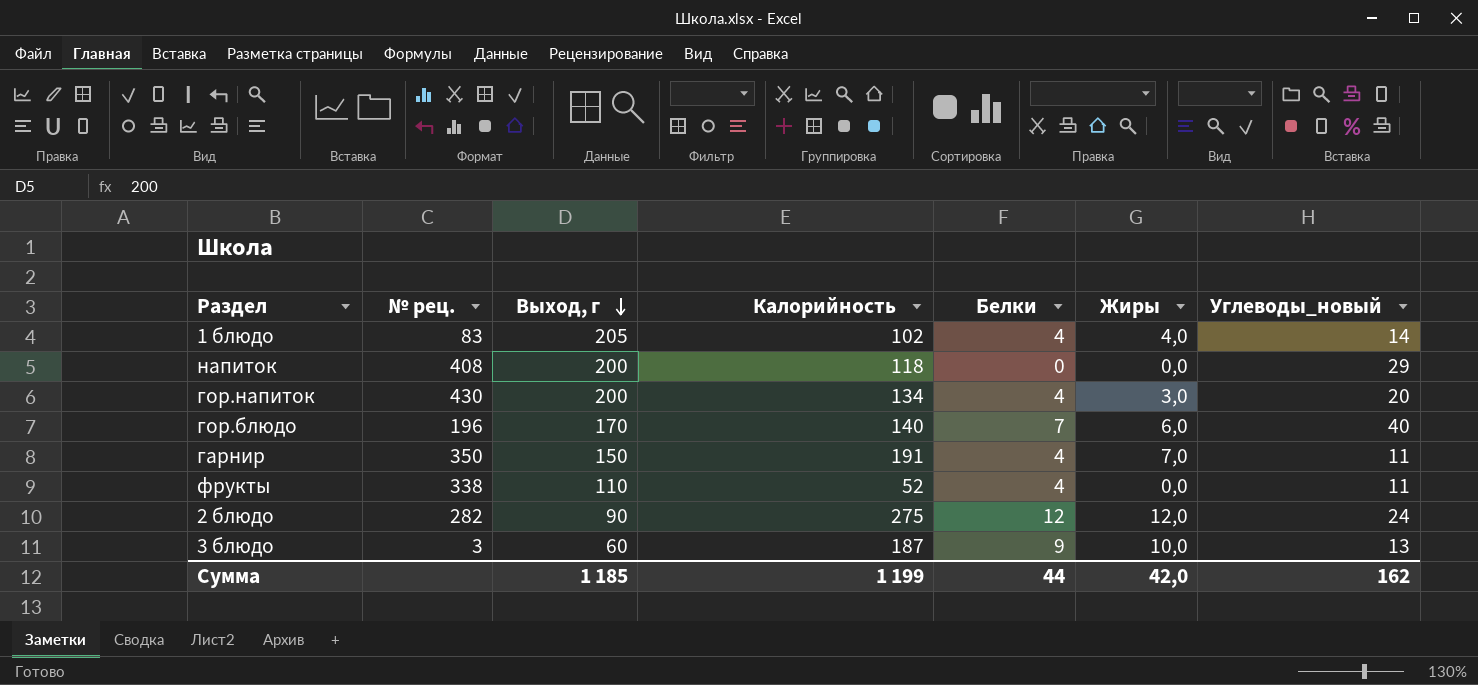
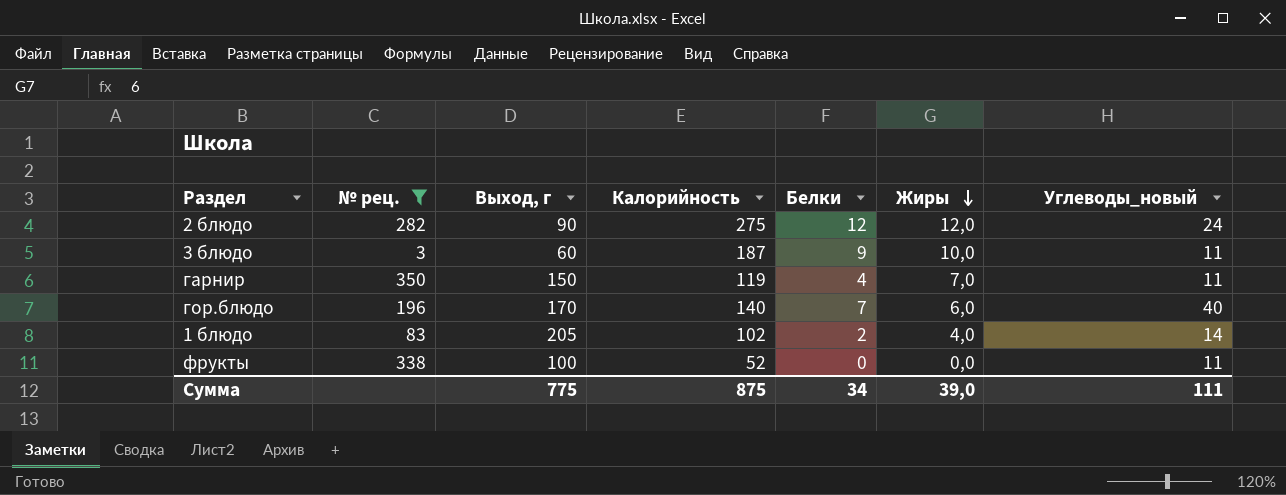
filter: none -> № рец. <= 350
row order: Выход, г descending -> Жиры descending
3 блюдо | Углеводы_новый: 13 -> 11
гарнир | Калорийность: 191 -> 119
1 блюдо | Белки: 4 -> 2
фрукты | Выход, г: 110 -> 100
фрукты | Белки: 4 -> 0
Сумма | Выход, г: 1 185 -> 775
Сумма | Калорийность: 1 199 -> 875
Сумма | Белки: 44 -> 34
Сумма | Жиры: 42,0 -> 39,0
Сумма | Углеводы_новый: 162 -> 111

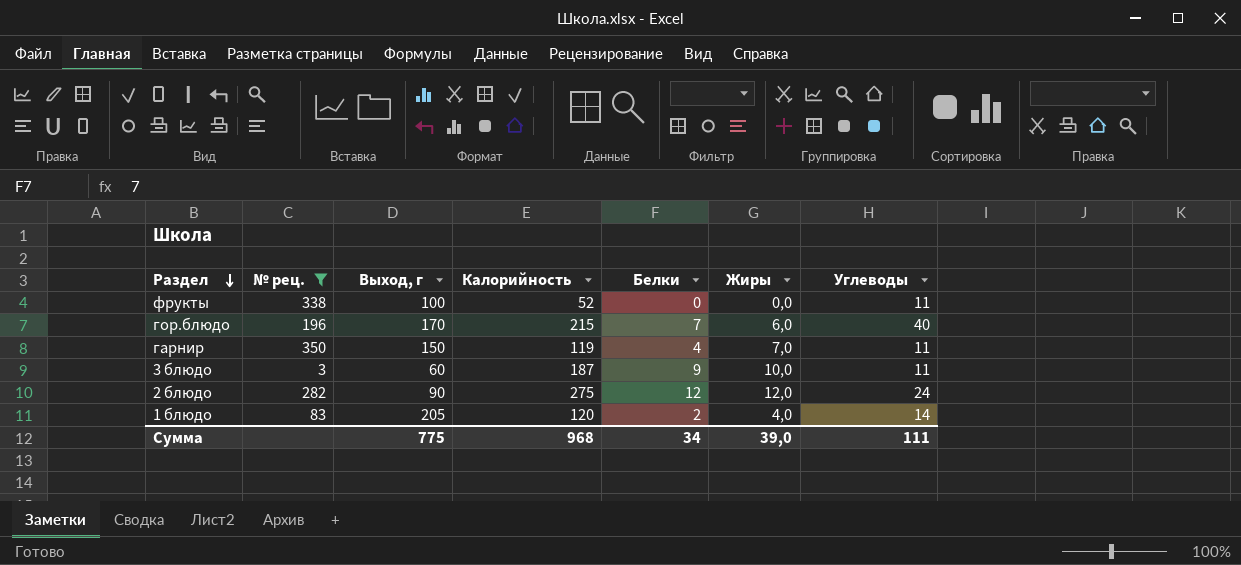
row order: Жиры descending -> Раздел descending
column name: Углеводы_новый -> Углеводы
гор.блюдо | Калорийность: 140 -> 215
1 блюдо | Калорийность: 102 -> 120
Сумма | Калорийность: 875 -> 968

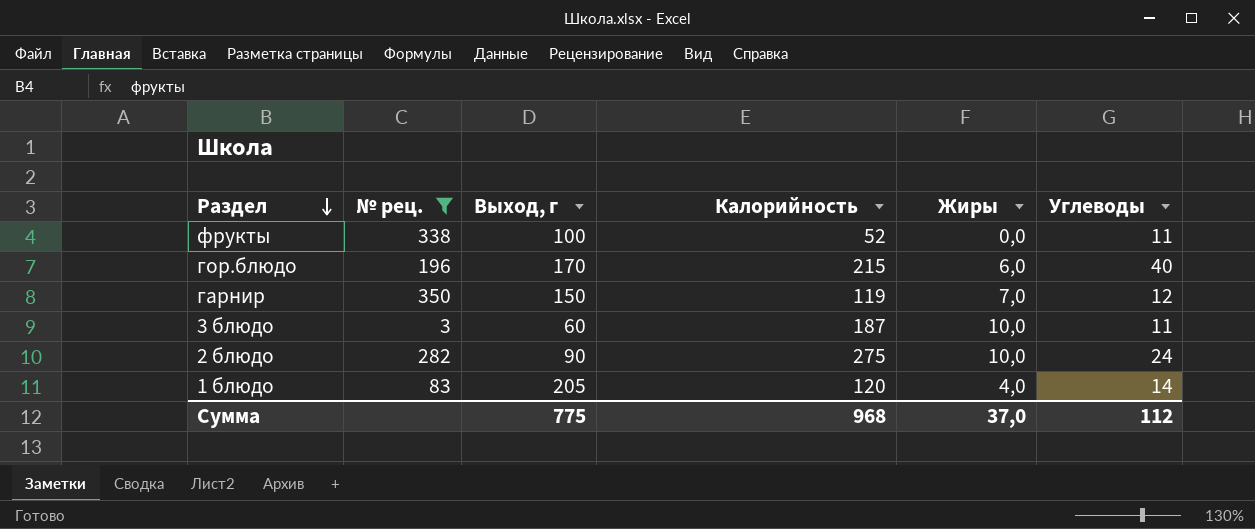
column Белки | position: 5 -> none
гарнир | Углеводы: 11 -> 12
2 блюдо | Жиры: 12,0 -> 10,0
Сумма | Жиры: 39,0 -> 37,0
Сумма | Углеводы: 111 -> 112

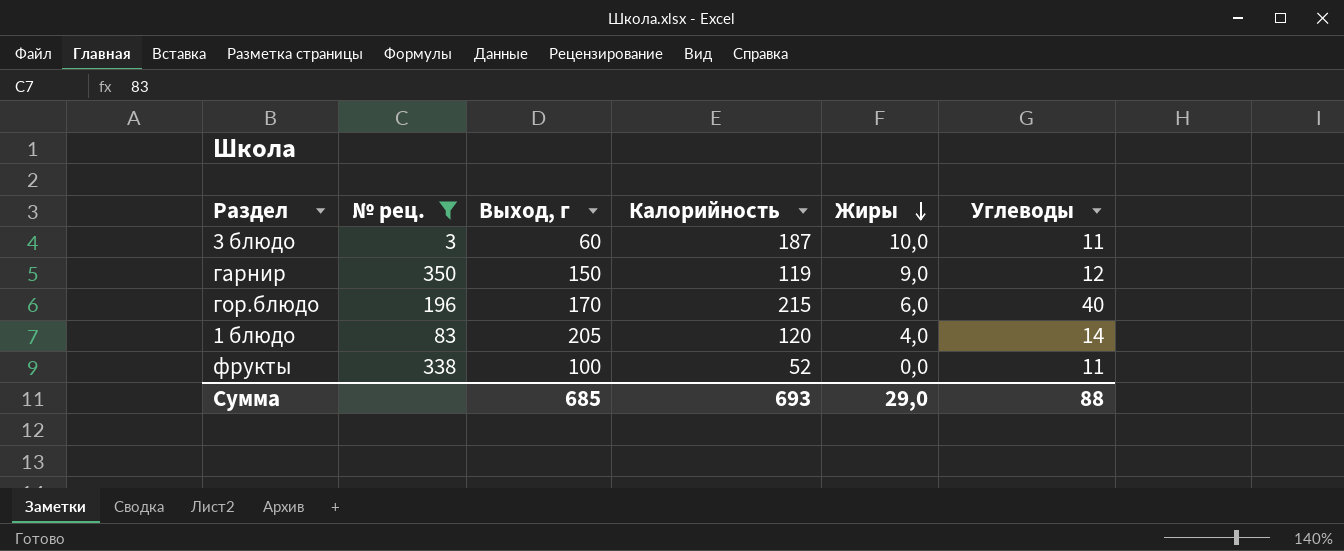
row order: Раздел descending -> Жиры descending
row 2 блюдо: 282 | 90 | 275 | 10,0 | 24 -> none
гарнир | Жиры: 7,0 -> 9,0
Сумма | Выход, г: 775 -> 685
Сумма | Калорийность: 968 -> 693
Сумма | Жиры: 37,0 -> 29,0
Сумма | Углеводы: 112 -> 88

